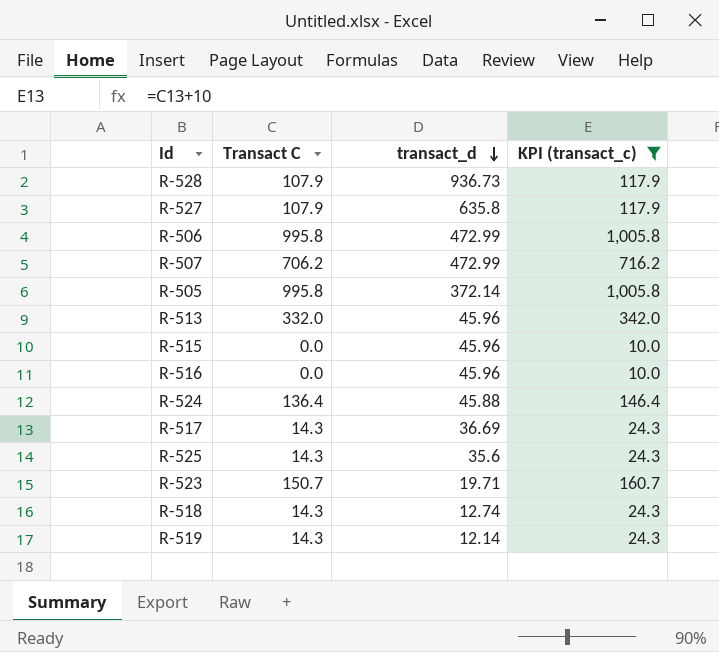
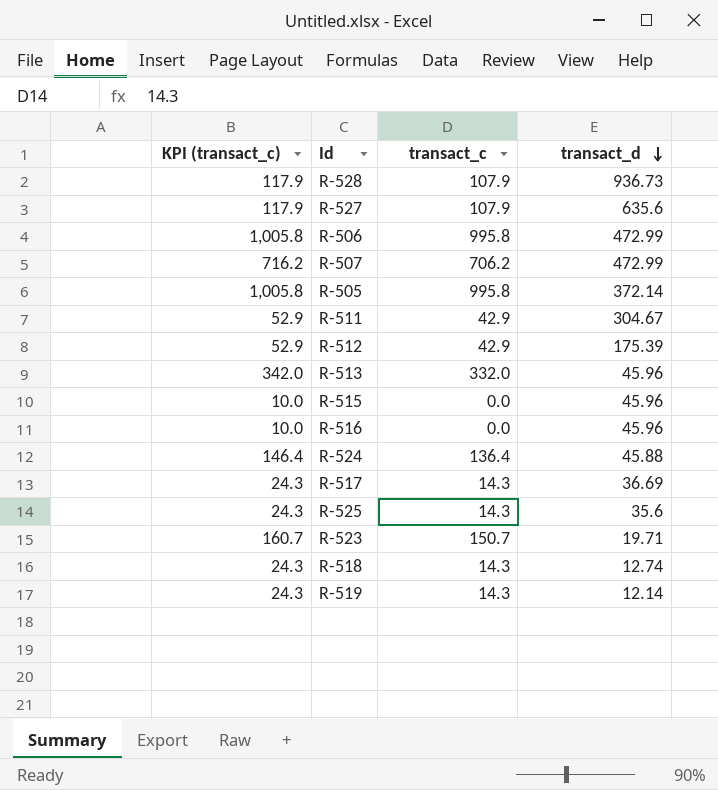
filter: KPI (transact_c) != 52.9 -> none
column KPI (transact_c) | position: 4 -> 1
column name: Transact C -> transact_c
R-527 | transact_d: 635.8 -> 635.6

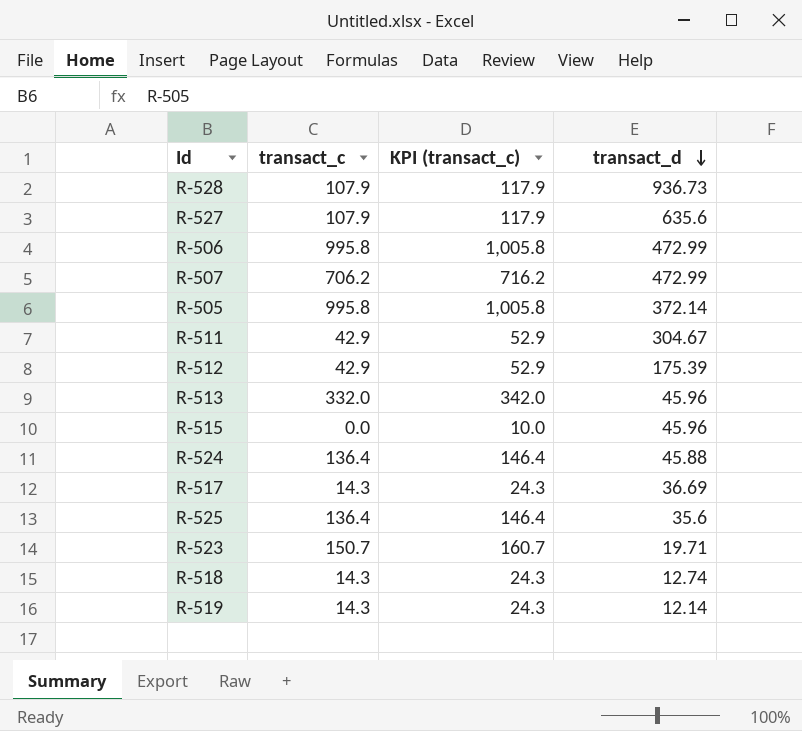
column KPI (transact_c) | position: 1 -> 3
row R-516: 10.0 | 0.0 | 45.96 -> none
R-525 | transact_c: 14.3 -> 136.4
R-525 | KPI (transact_c): 24.3 -> 146.4

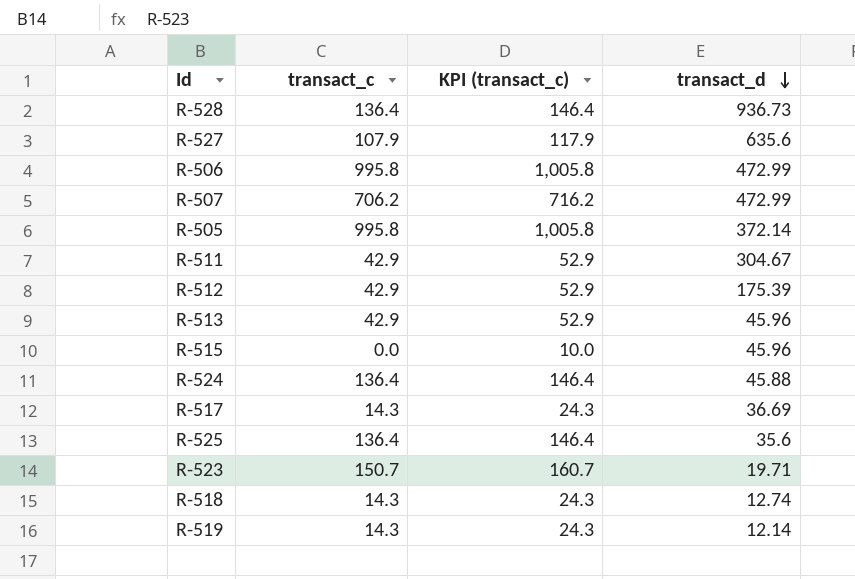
R-528 | transact_c: 107.9 -> 136.4
R-528 | KPI (transact_c): 117.9 -> 146.4
R-513 | transact_c: 332.0 -> 42.9
R-513 | KPI (transact_c): 342.0 -> 52.9

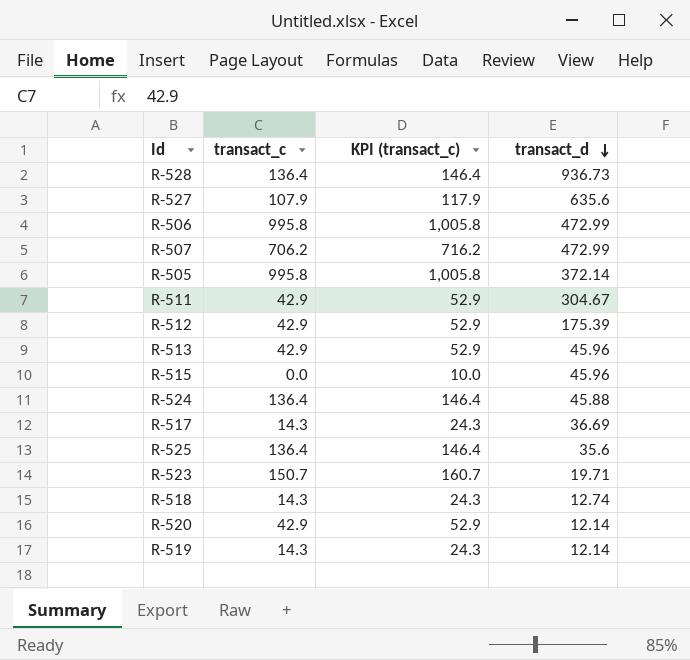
row R-520: none -> 42.9 | 52.9 | 12.14

